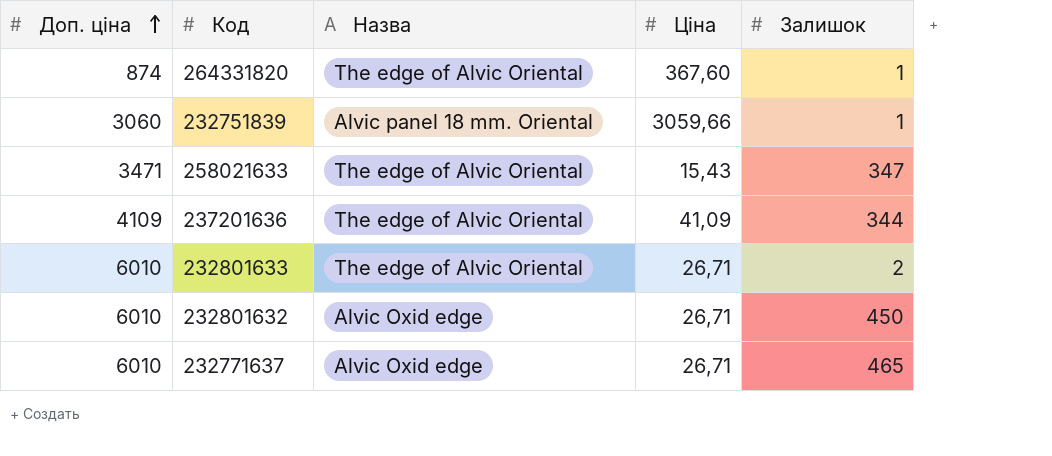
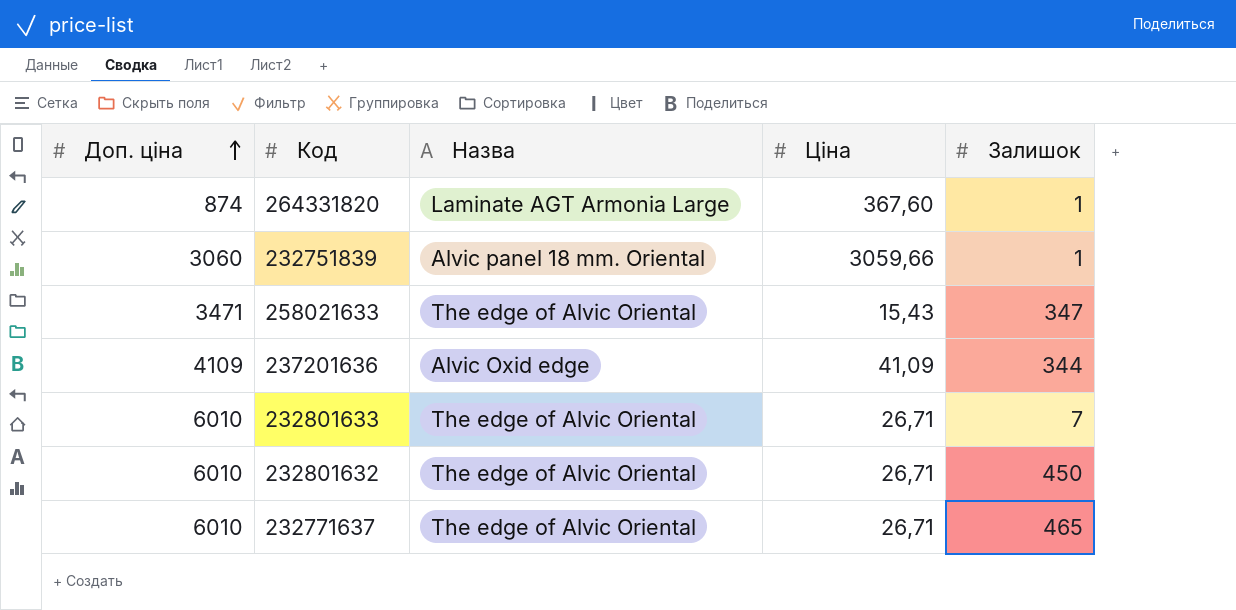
264331820 | Назва: The edge of Alvic Oriental -> Laminate AGT Armonia Large
237201636 | Назва: The edge of Alvic Oriental -> Alvic Oxid edge
232801633 | Залишок: 2 -> 7
232801632 | Назва: Alvic Oxid edge -> The edge of Alvic Oriental
232771637 | Назва: Alvic Oxid edge -> The edge of Alvic Oriental

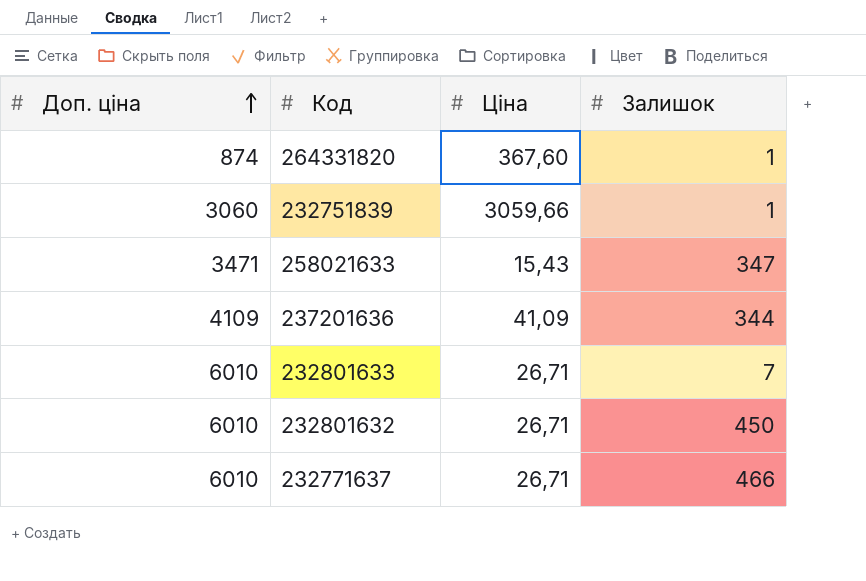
column Назва | position: 3 -> none
232771637 | Залишок: 465 -> 466

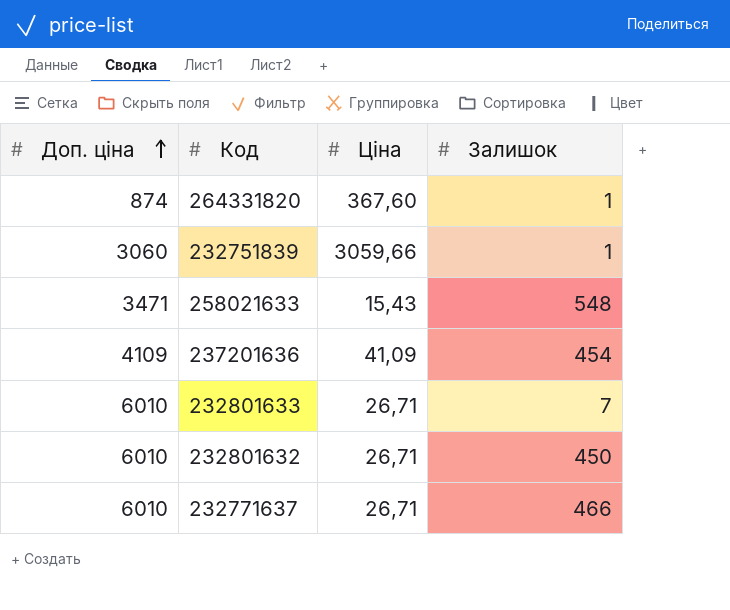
258021633 | Залишок: 347 -> 548
237201636 | Залишок: 344 -> 454

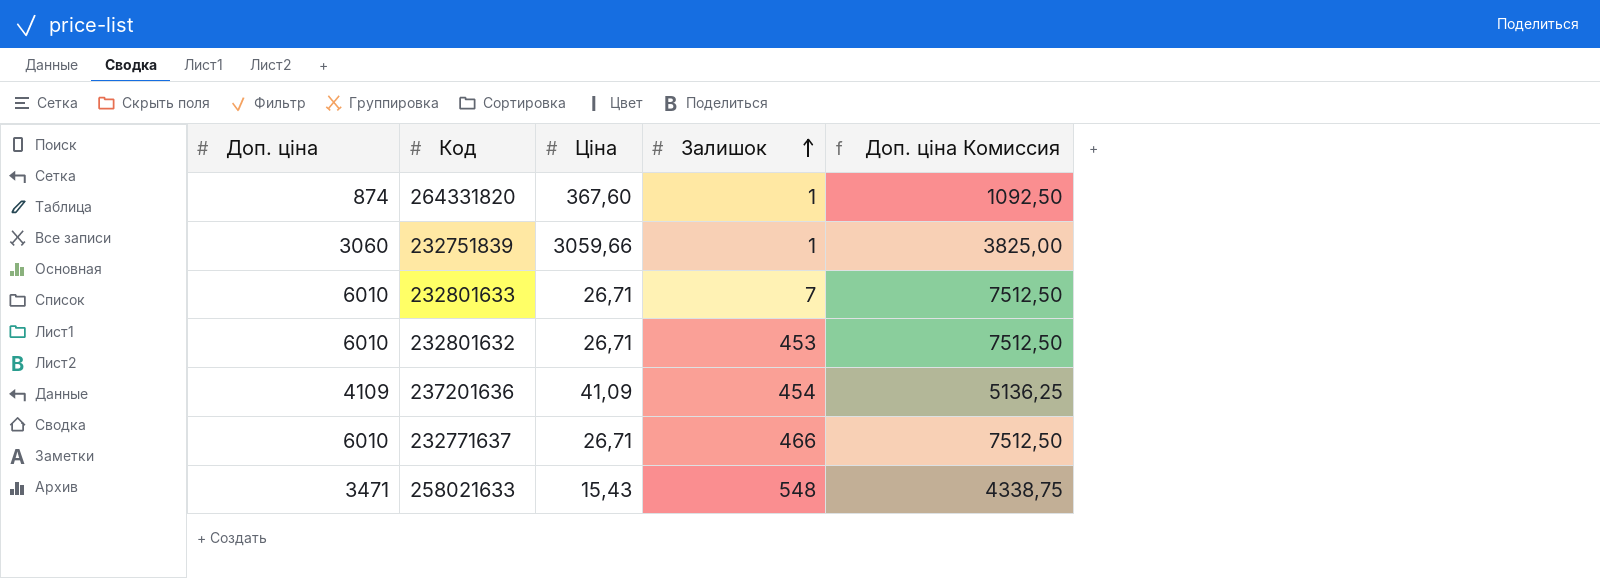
row order: Доп. ціна ascending -> Залишок ascending
column Доп. ціна Комиссия | formula: none -> [Доп. ціна] * 1,25
232801632 | Залишок: 450 -> 453

